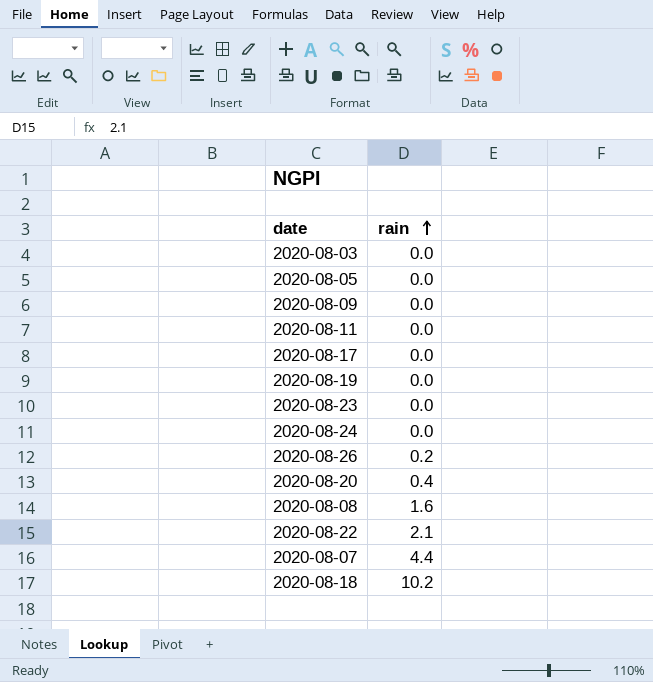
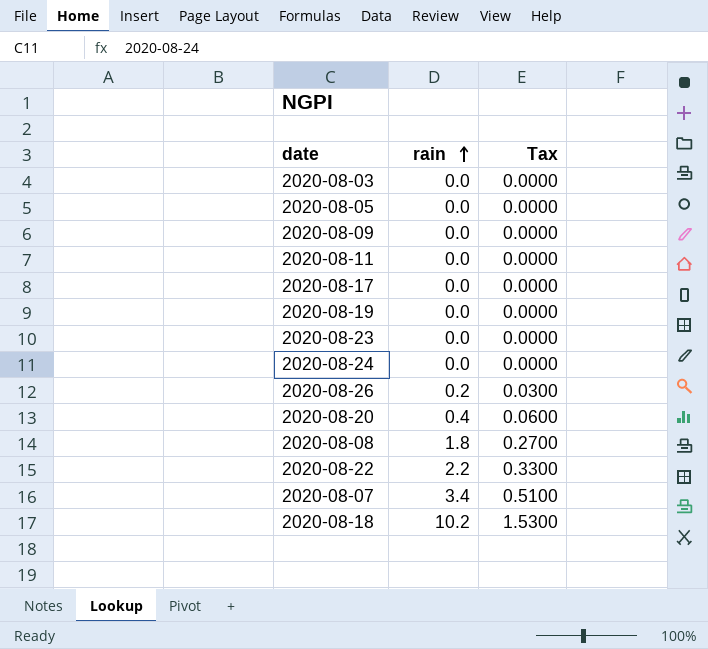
column Tax | formula: none -> [rain] * 0.15
2020-08-08 | rain: 1.6 -> 1.8
2020-08-22 | rain: 2.1 -> 2.2
2020-08-07 | rain: 4.4 -> 3.4

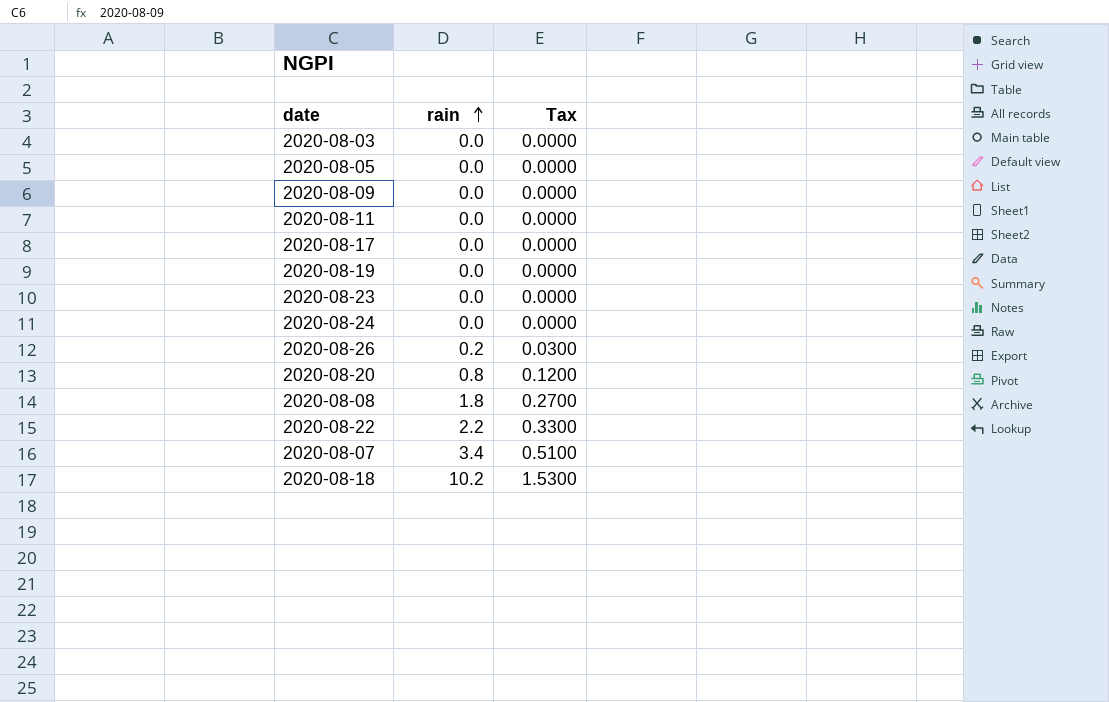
2020-08-20 | rain: 0.4 -> 0.8
2020-08-20 | Tax: 0.0600 -> 0.1200

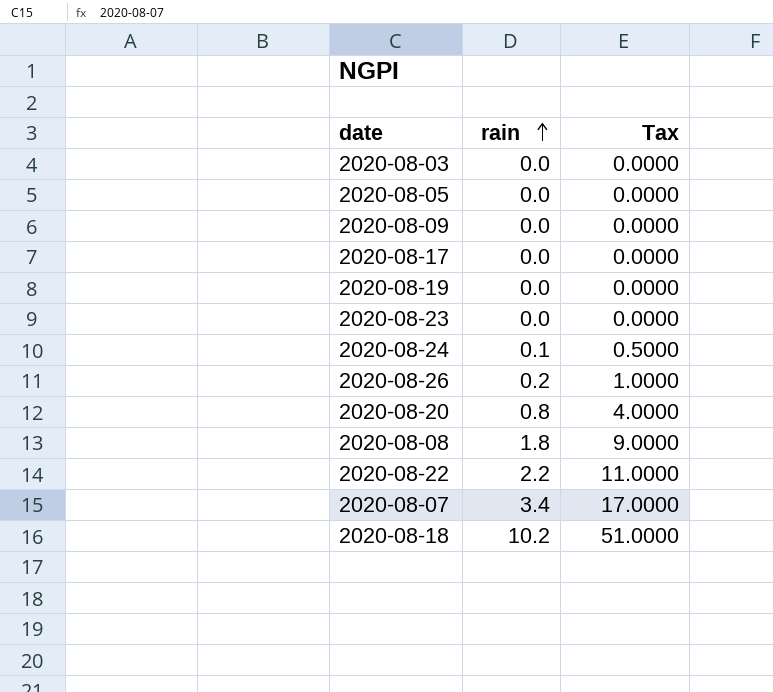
column Tax | formula: [rain] * 0.15 -> [rain] * 5
row 2020-08-11: 0.0 | 0.0000 -> none
2020-08-24 | rain: 0.0 -> 0.1

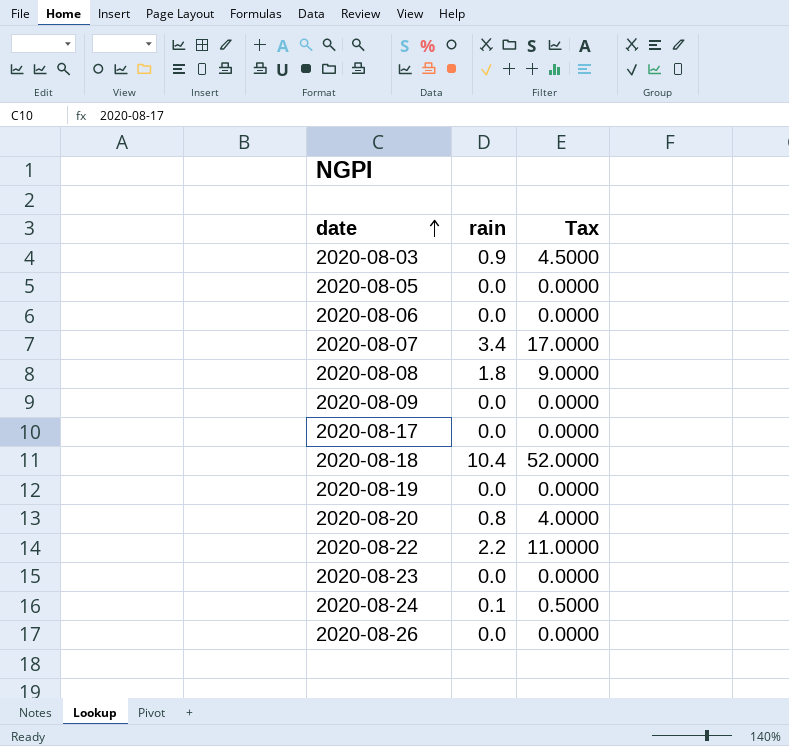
row order: rain ascending -> date ascending
2020-08-03 | rain: 0.0 -> 0.9
2020-08-03 | Tax: 0.0000 -> 4.5000
row 2020-08-06: none -> 0.0 | 0.0000
2020-08-18 | rain: 10.2 -> 10.4
2020-08-18 | Tax: 51.0000 -> 52.0000
2020-08-26 | rain: 0.2 -> 0.0
2020-08-26 | Tax: 1.0000 -> 0.0000

